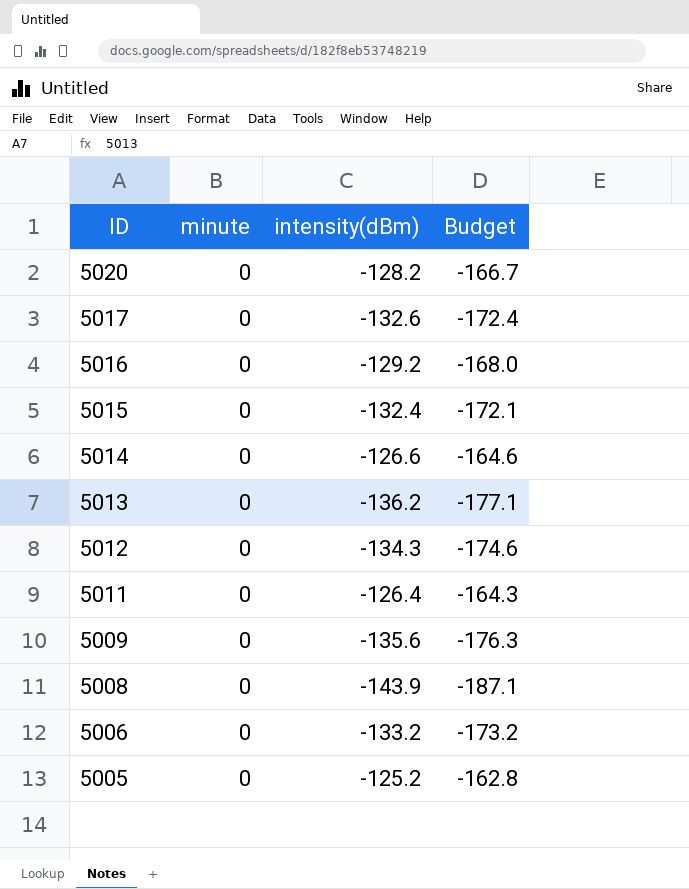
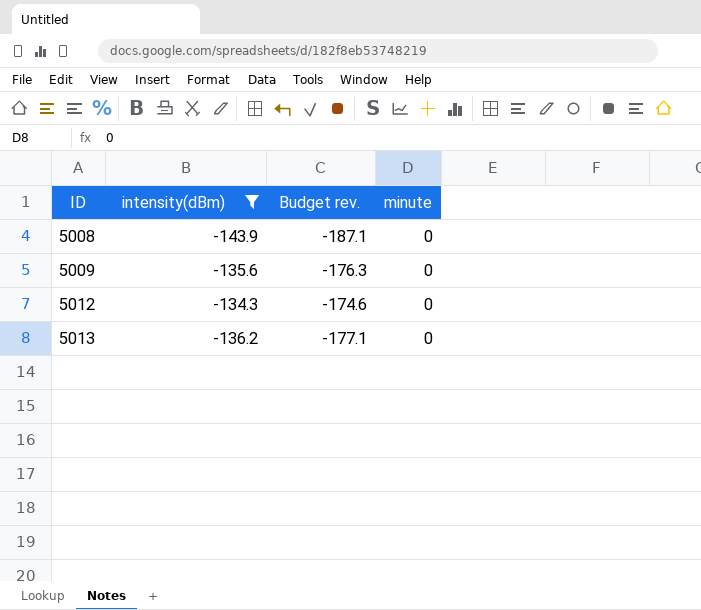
filter: none -> intensity(dBm) <= -134.3
row order: ID descending -> ID ascending
column name: Budget -> Budget rev.
column minute | position: 2 -> 4

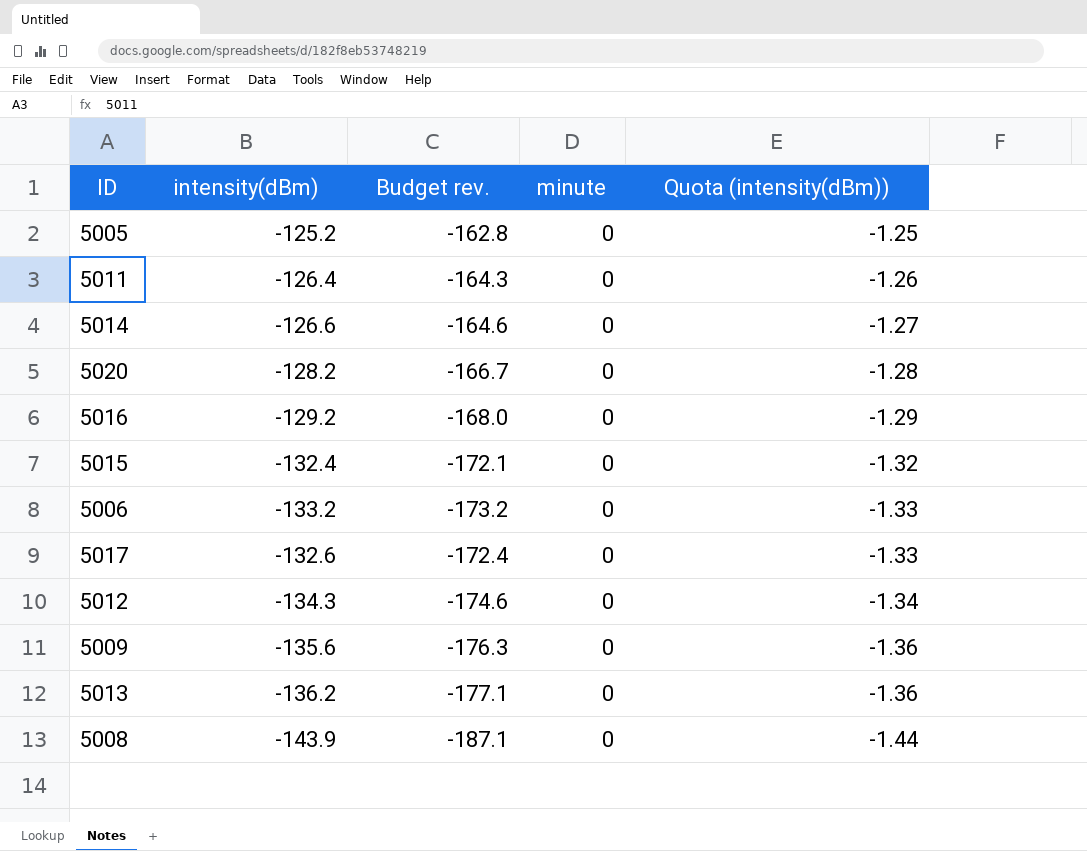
filter: intensity(dBm) <= -134.3 -> none
row order: ID ascending -> Quota (intensity(dBm)) descending
column Quota (intensity(dBm)) | formula: none -> [intensity(dBm)] * 0.01

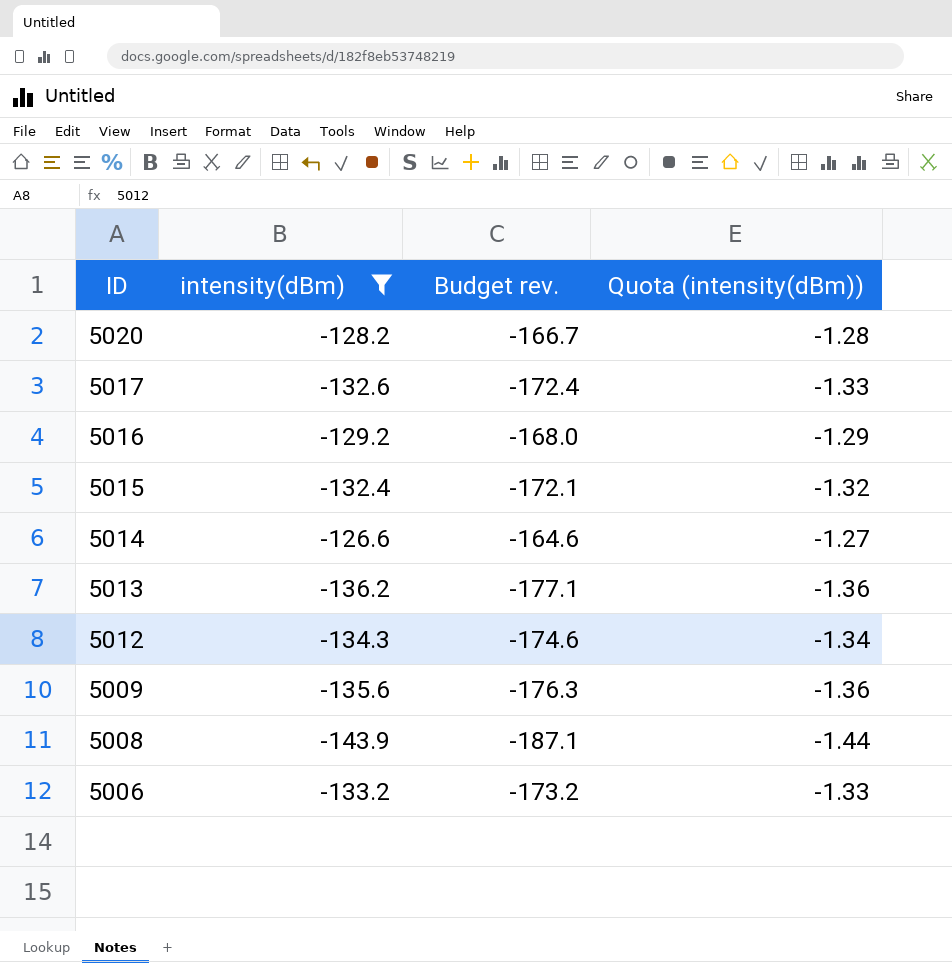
filter: none -> intensity(dBm) <= -126.6
row order: Quota (intensity(dBm)) descending -> ID descending
column minute | position: 4 -> none

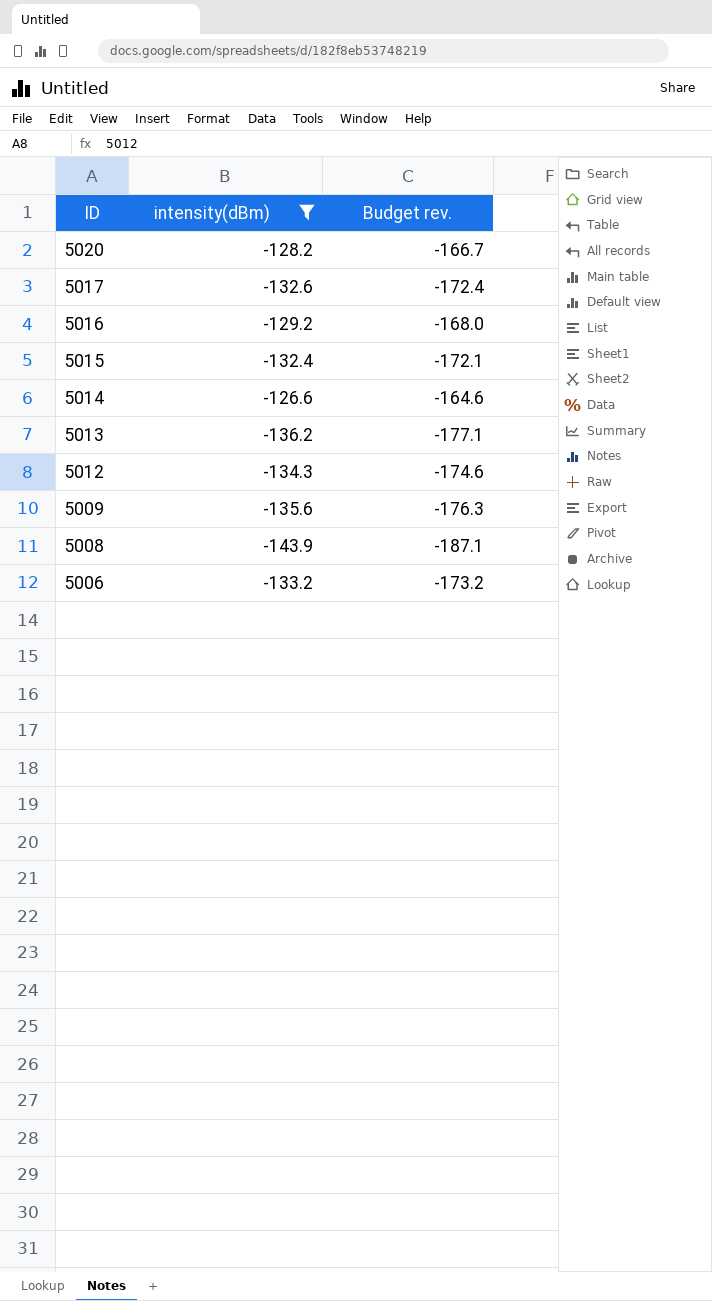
column Quota (intensity(dBm)) | formula: [intensity(dBm)] * 0.01 -> none

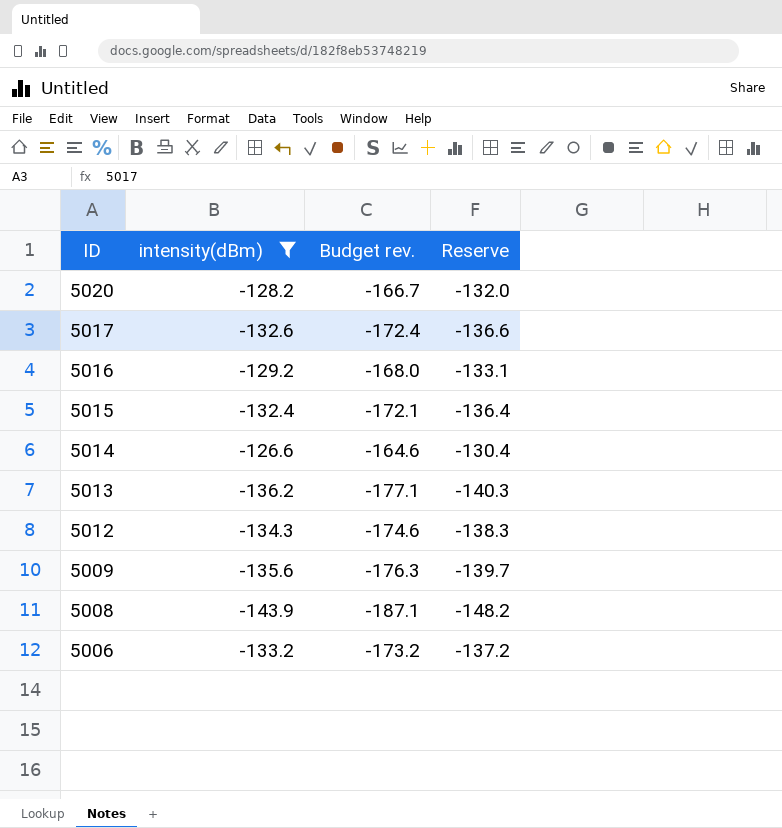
column Reserve | formula: none -> [intensity(dBm)] * 1.03

